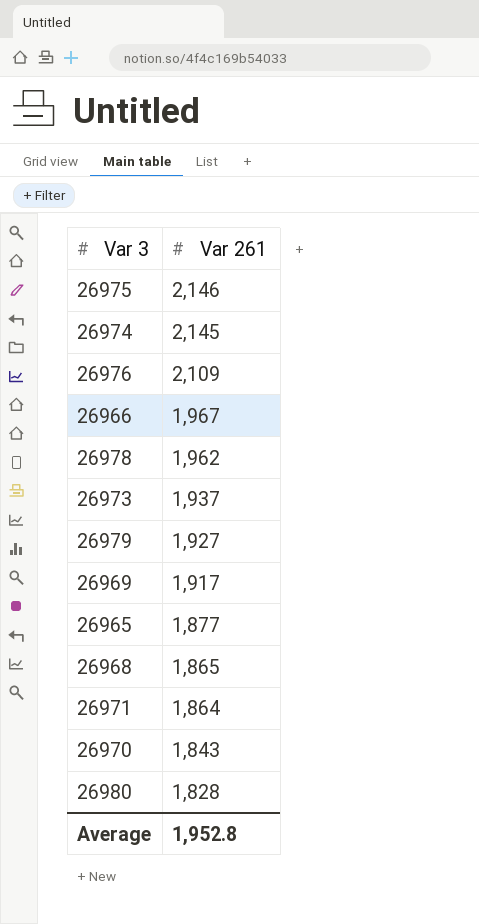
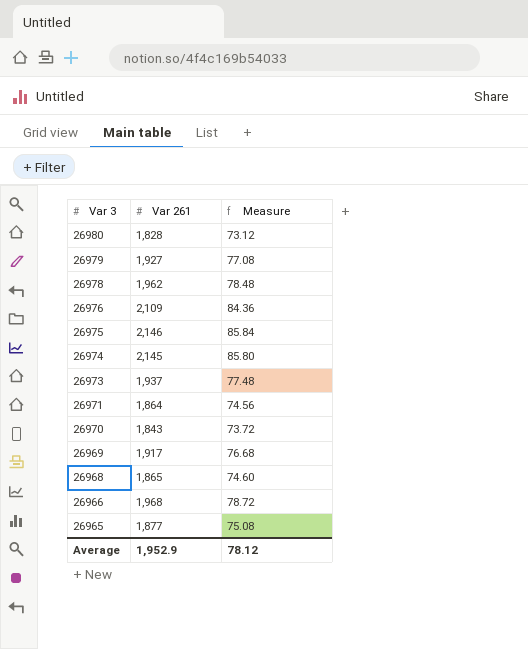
row order: Var 261 descending -> Var 3 descending
column Measure | formula: none -> [Var 261] * 0.04
26966 | Var 261: 1,967 -> 1,968
Average | Var 261: 1,952.8 -> 1,952.9

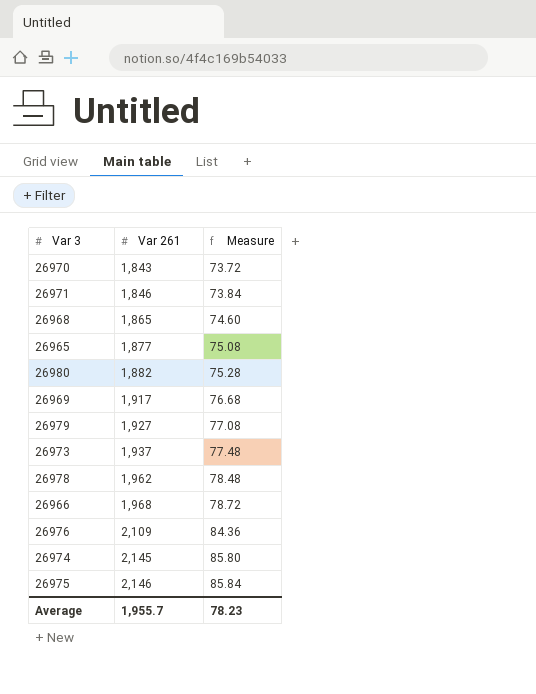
row order: Var 3 descending -> Var 261 ascending
26971 | Var 261: 1,864 -> 1,846
26971 | Measure: 74.56 -> 73.84
26980 | Var 261: 1,828 -> 1,882
26980 | Measure: 73.12 -> 75.28
Average | Var 261: 1,952.9 -> 1,955.7
Average | Measure: 78.12 -> 78.23

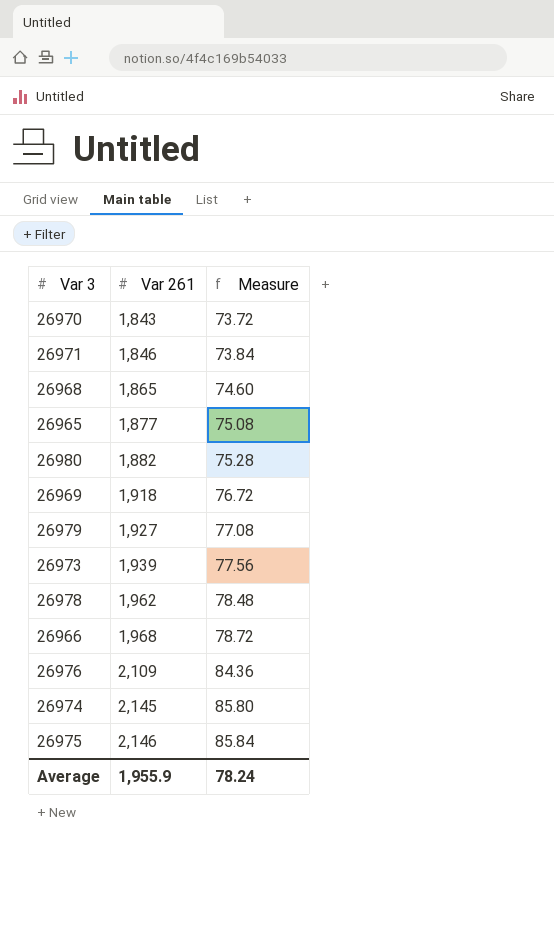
26969 | Var 261: 1,917 -> 1,918
26969 | Measure: 76.68 -> 76.72
26973 | Var 261: 1,937 -> 1,939
26973 | Measure: 77.48 -> 77.56
Average | Var 261: 1,955.7 -> 1,955.9
Average | Measure: 78.23 -> 78.24

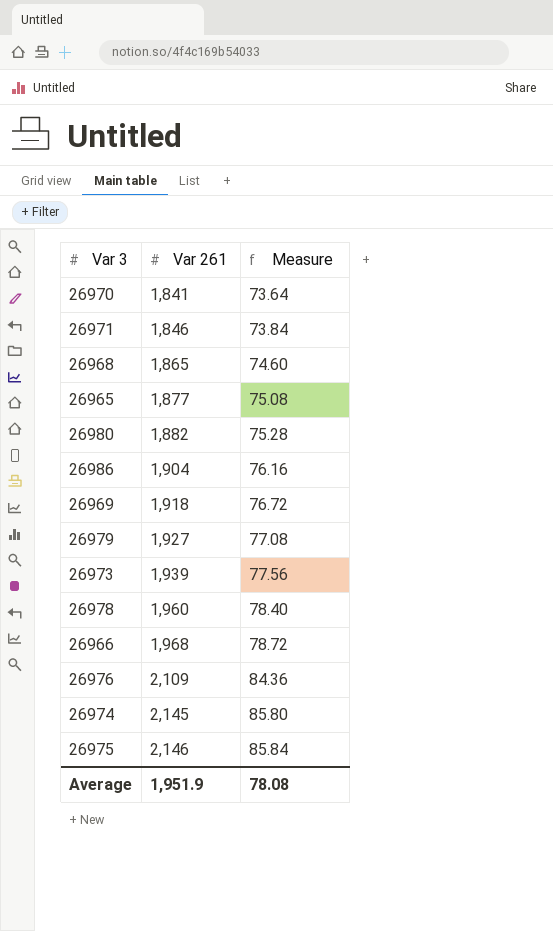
26970 | Var 261: 1,843 -> 1,841
26970 | Measure: 73.72 -> 73.64
row 26986: none -> 1,904 | 76.16
26978 | Var 261: 1,962 -> 1,960
26978 | Measure: 78.48 -> 78.40
Average | Var 261: 1,955.9 -> 1,951.9
Average | Measure: 78.24 -> 78.08

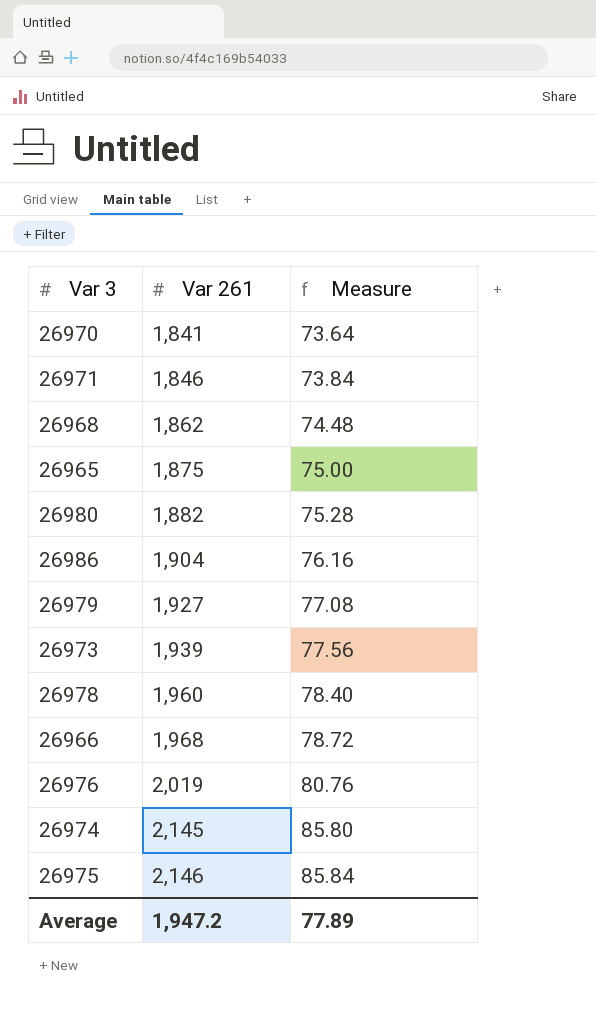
row 26969: 1,918 | 76.72 -> none
26968 | Var 261: 1,865 -> 1,862
26968 | Measure: 74.60 -> 74.48
26965 | Var 261: 1,877 -> 1,875
26965 | Measure: 75.08 -> 75.00
26976 | Var 261: 2,109 -> 2,019
26976 | Measure: 84.36 -> 80.76
Average | Var 261: 1,951.9 -> 1,947.2
Average | Measure: 78.08 -> 77.89

